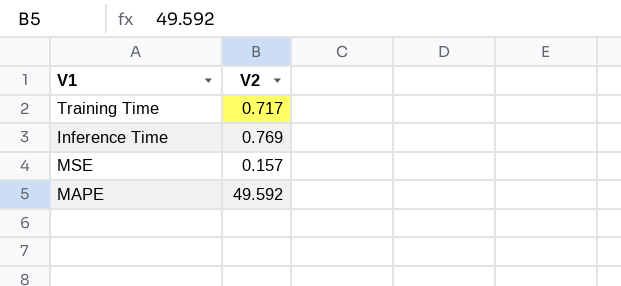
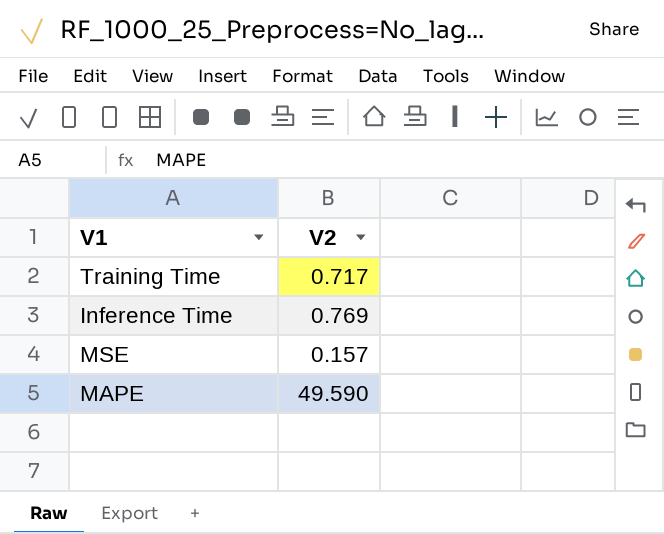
MAPE | V2: 49.592 -> 49.590

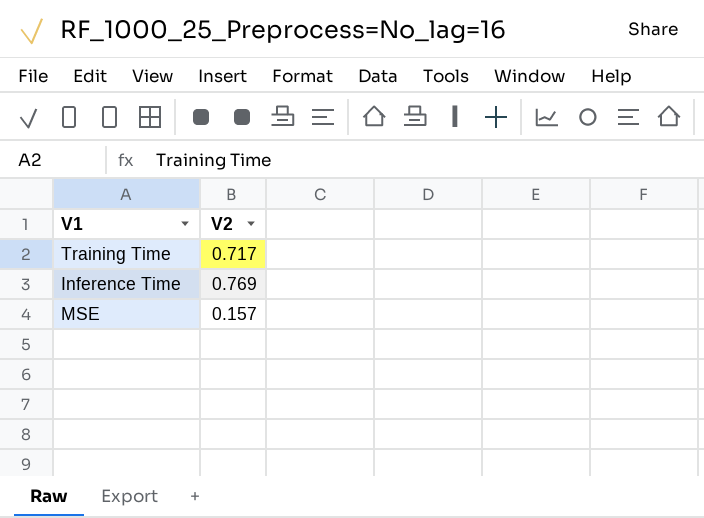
row MAPE: 49.590 -> none

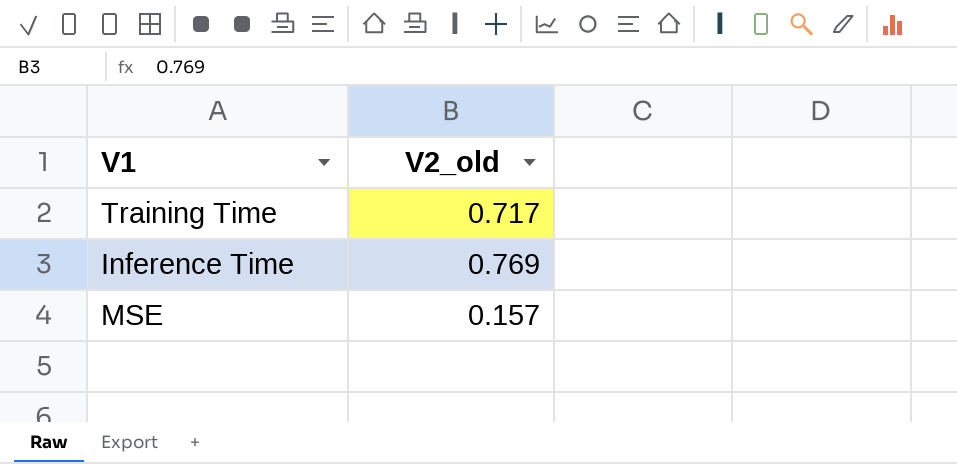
column name: V2 -> V2_old

